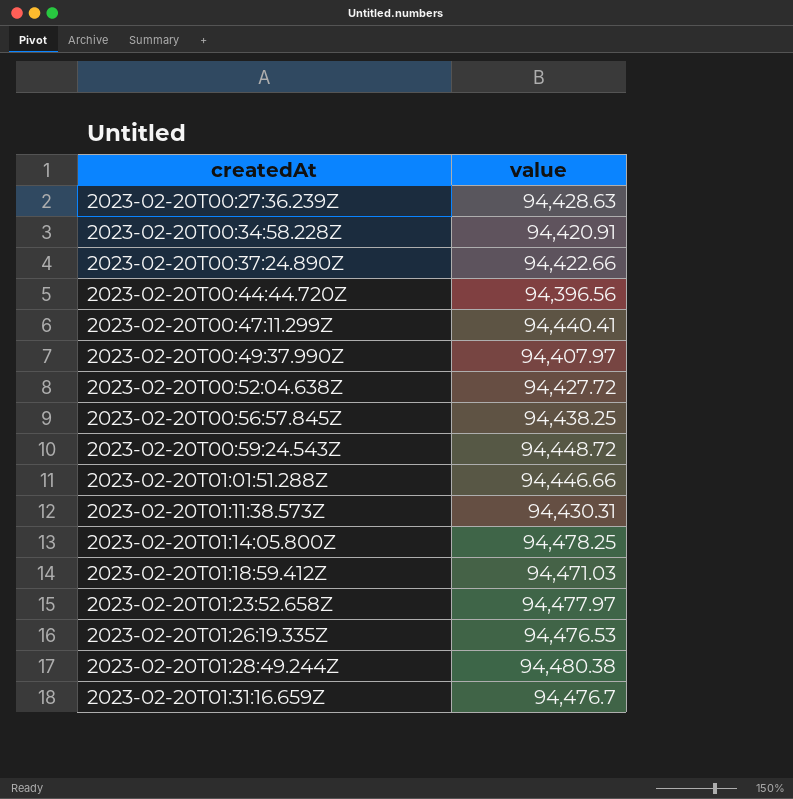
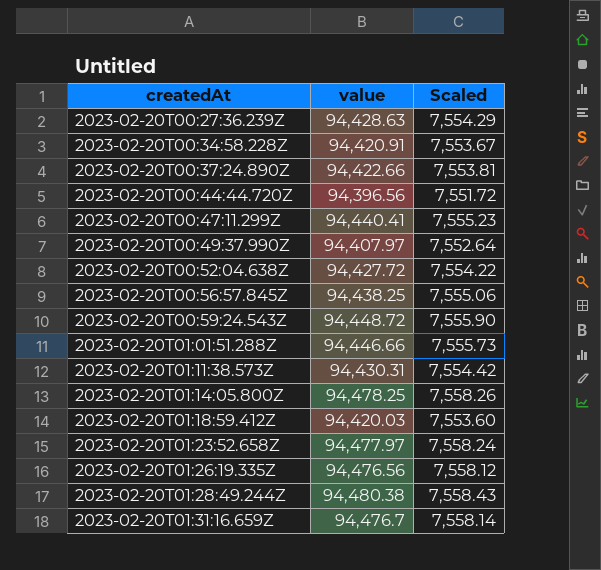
column Scaled | formula: none -> [value] * 0.08
2023-02-20T01:18:59.412Z | value: 94,471.03 -> 94,420.03
2023-02-20T01:26:19.335Z | value: 94,476.53 -> 94,476.56

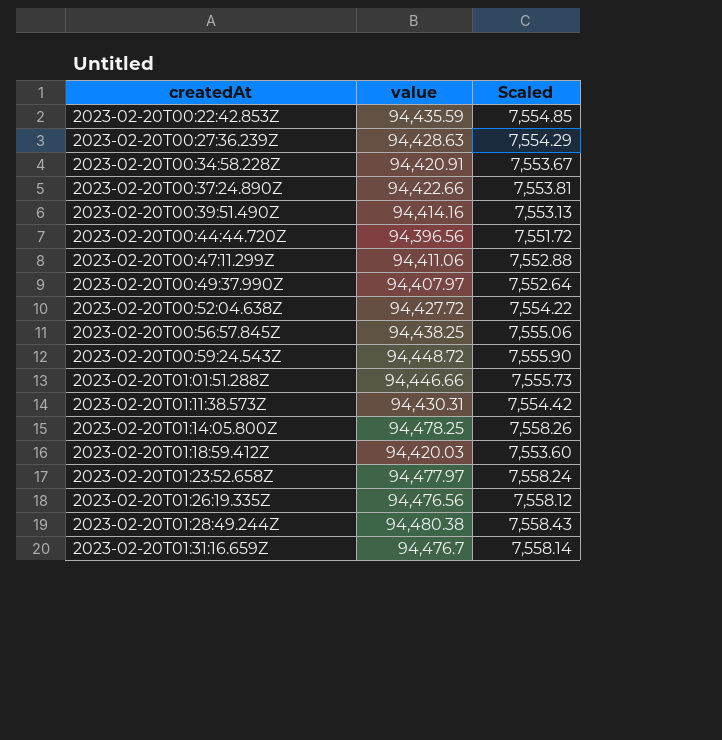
row 2023-02-20T00:22:42.853Z: none -> 94,435.59 | 7,554.85
row 2023-02-20T00:39:51.490Z: none -> 94,414.16 | 7,553.13
2023-02-20T00:47:11.299Z | value: 94,440.41 -> 94,411.06
2023-02-20T00:47:11.299Z | Scaled: 7,555.23 -> 7,552.88

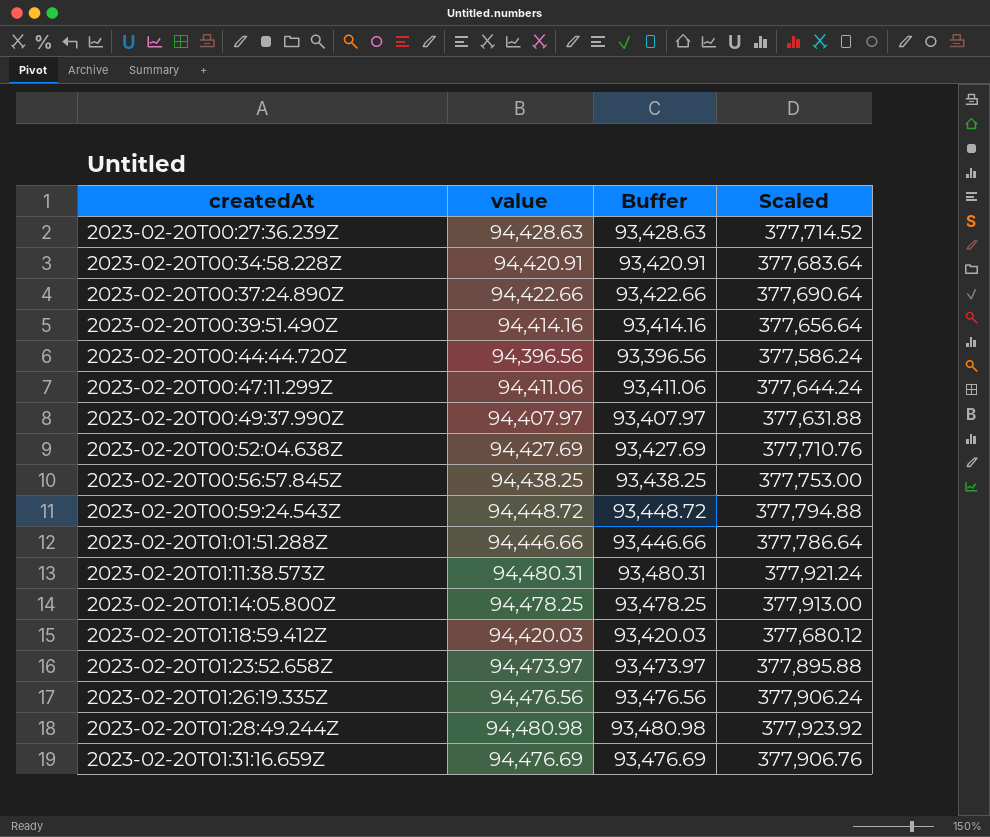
column Buffer | formula: none -> [value] - 1000
column Scaled | formula: [value] * 0.08 -> [value] * 4
row 2023-02-20T00:22:42.853Z: 94,435.59 | 7,554.85 -> none
2023-02-20T00:52:04.638Z | value: 94,427.72 -> 94,427.69
2023-02-20T01:11:38.573Z | value: 94,430.31 -> 94,480.31
2023-02-20T01:23:52.658Z | value: 94,477.97 -> 94,473.97
2023-02-20T01:28:49.244Z | value: 94,480.38 -> 94,480.98
2023-02-20T01:31:16.659Z | value: 94,476.7 -> 94,476.69

